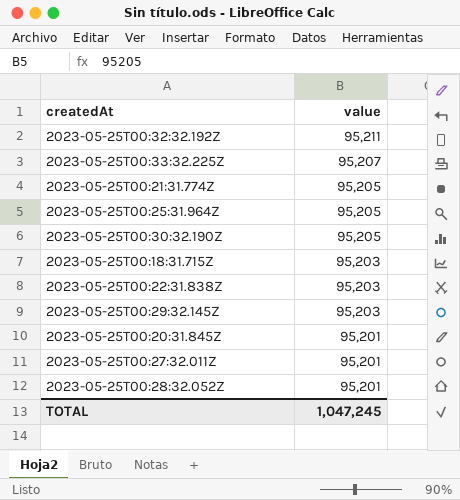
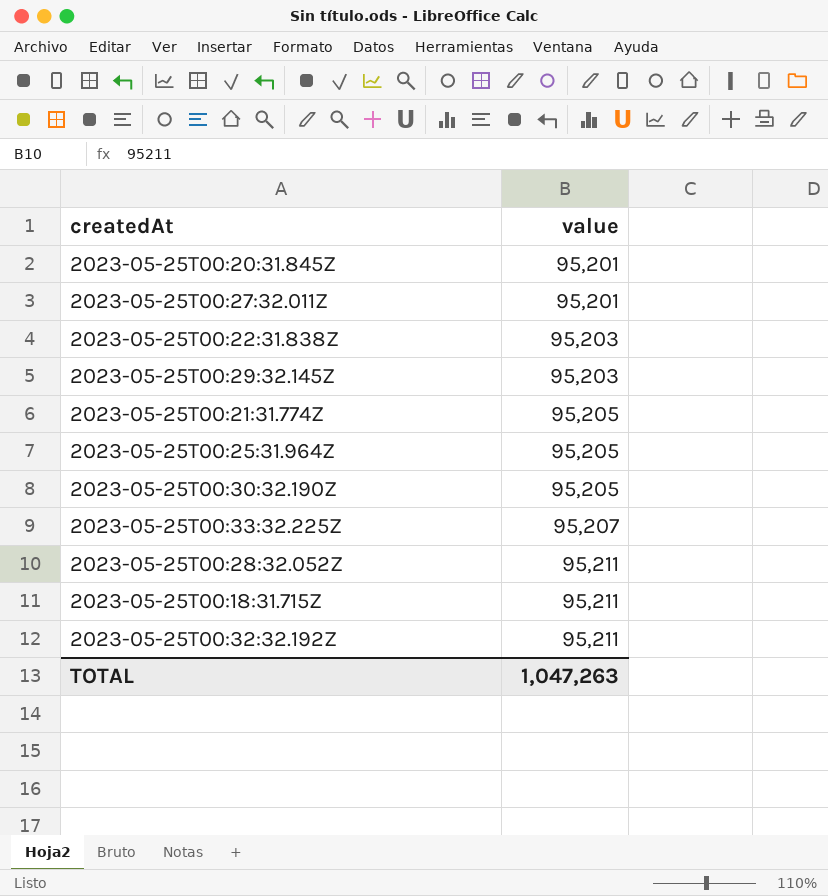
row order: value descending -> value ascending
2023-05-25T00:28:32.052Z | value: 95,201 -> 95,211
2023-05-25T00:18:31.715Z | value: 95,203 -> 95,211
TOTAL | value: 1,047,245 -> 1,047,263

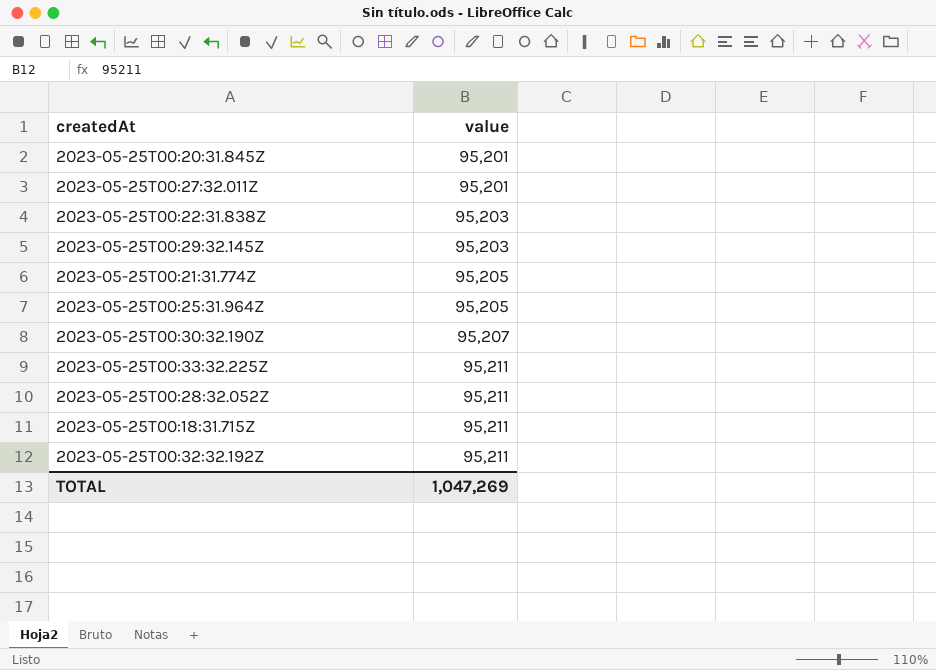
2023-05-25T00:30:32.190Z | value: 95,205 -> 95,207
2023-05-25T00:33:32.225Z | value: 95,207 -> 95,211
TOTAL | value: 1,047,263 -> 1,047,269

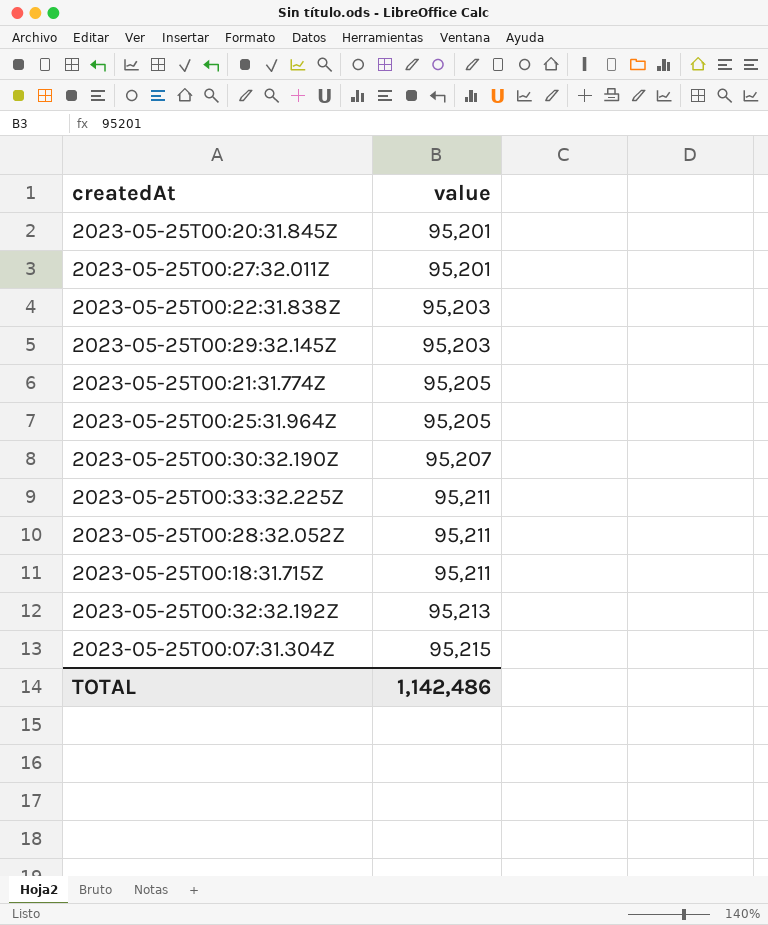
2023-05-25T00:32:32.192Z | value: 95,211 -> 95,213
row 2023-05-25T00:07:31.304Z: none -> 95,215
TOTAL | value: 1,047,269 -> 1,142,486

